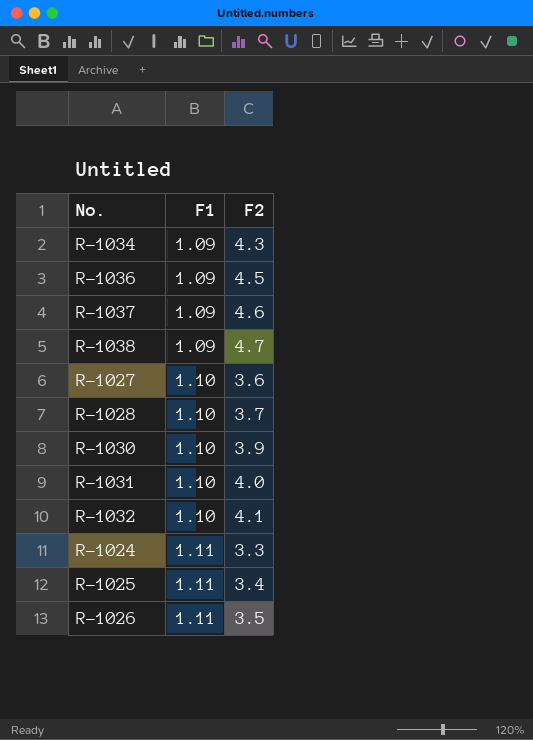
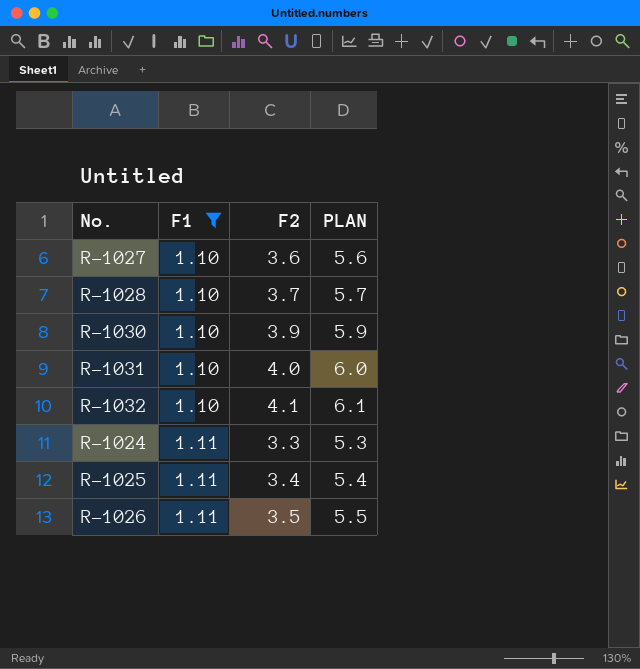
filter: none -> F1 != 1.09
column PLAN | formula: none -> [F2] + 2

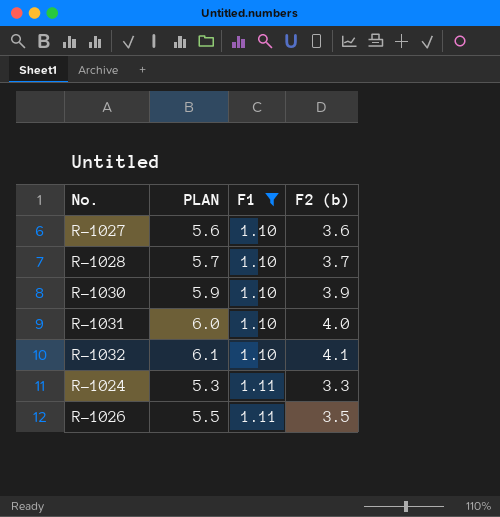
column PLAN | position: 4 -> 2
column name: F2 -> F2 (b)
row R-1025: 1.11 | 3.4 | 5.4 -> none

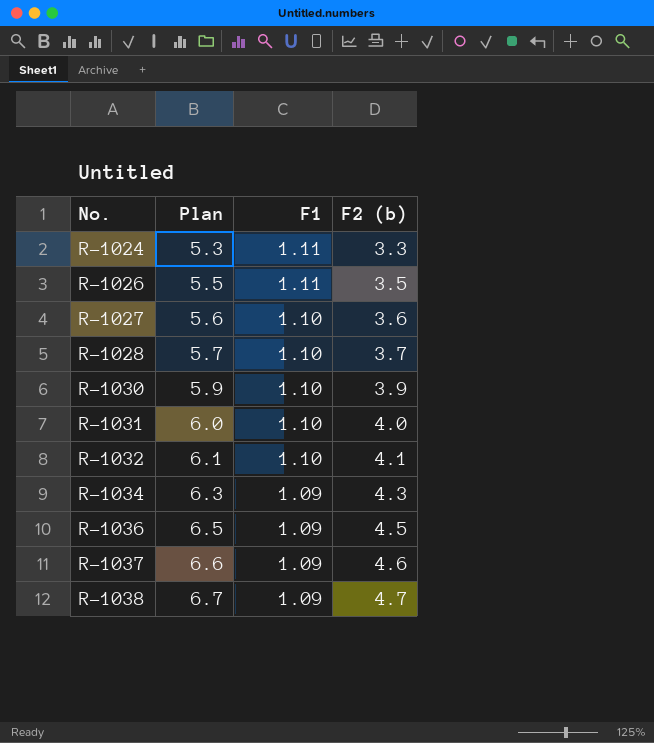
filter: F1 != 1.09 -> none
row order: F1 ascending -> No. ascending
column name: PLAN -> Plan

